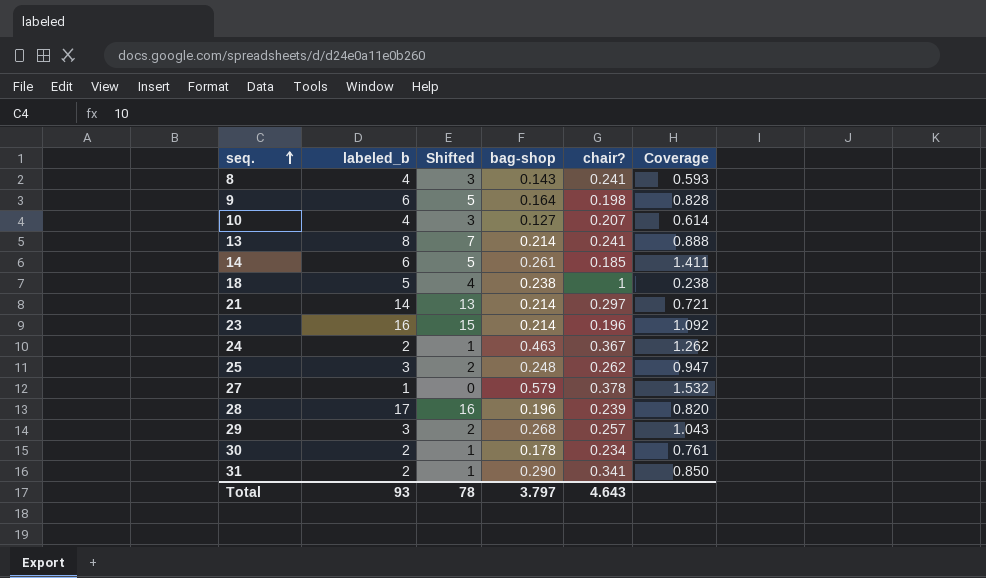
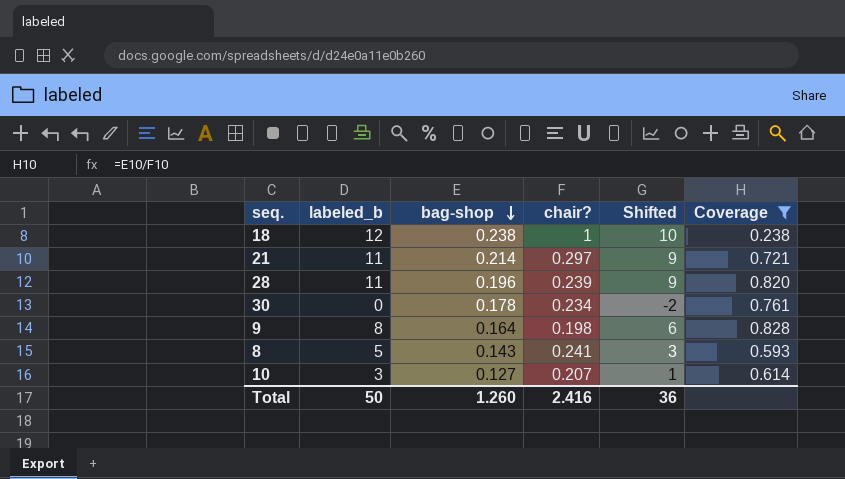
filter: none -> Coverage <= 0.828
row order: seq. ascending -> bag-shop descending
column Shifted | formula: [labeled_b] - 1 -> [labeled_b] - 2
column Shifted | position: 3 -> 5
18 | labeled_b: 5 -> 12
21 | labeled_b: 14 -> 11
28 | labeled_b: 17 -> 11
30 | labeled_b: 2 -> 0
9 | labeled_b: 6 -> 8
8 | labeled_b: 4 -> 5
10 | labeled_b: 4 -> 3
Total | labeled_b: 93 -> 50
Total | bag-shop: 3.797 -> 1.260
Total | chair?: 4.643 -> 2.416
Total | Shifted: 78 -> 36

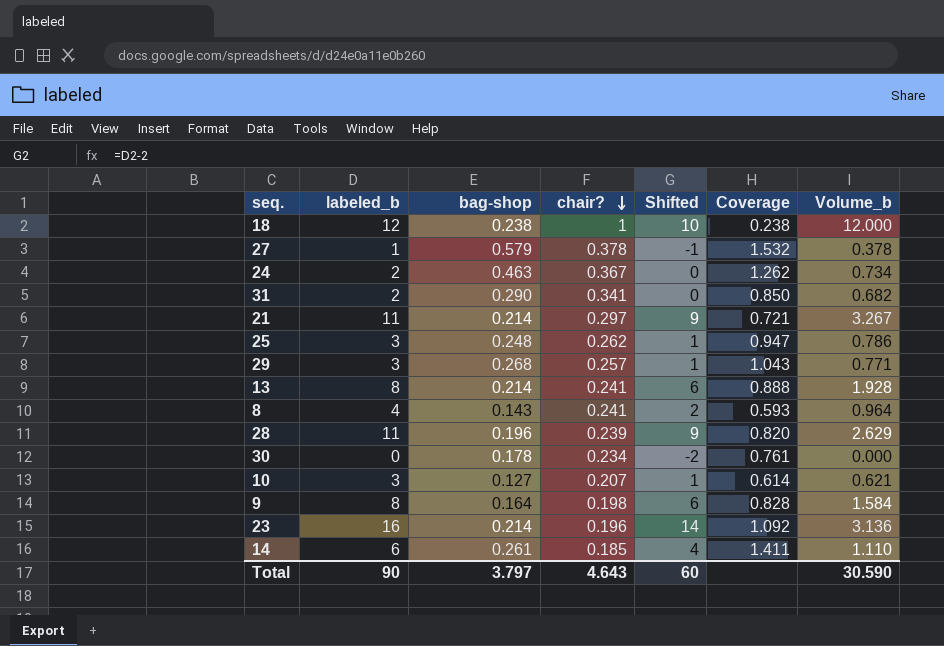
filter: Coverage <= 0.828 -> none
row order: bag-shop descending -> chair? descending
column Volume_b | formula: none -> [labeled_b] * [chair?]
8 | labeled_b: 5 -> 4
8 | Shifted: 3 -> 2
Total | labeled_b: 50 -> 90
Total | bag-shop: 1.260 -> 3.797
Total | chair?: 2.416 -> 4.643
Total | Shifted: 36 -> 60

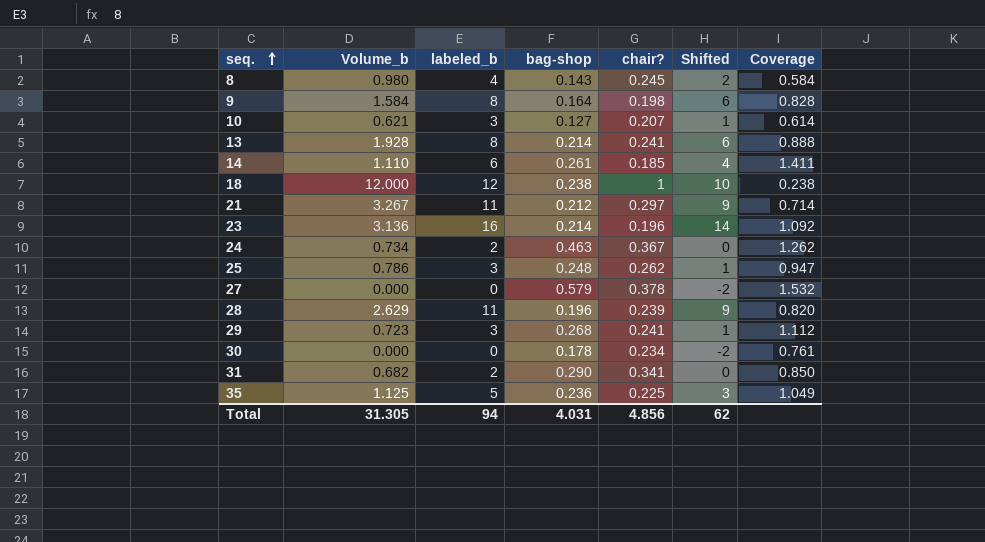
row order: chair? descending -> seq. ascending
column Volume_b | position: 7 -> 2
8 | Volume_b: 0.964 -> 0.980
8 | chair?: 0.241 -> 0.245
8 | Coverage: 0.593 -> 0.584
21 | bag-shop: 0.214 -> 0.212
21 | Coverage: 0.721 -> 0.714
27 | Volume_b: 0.378 -> 0.000
27 | labeled_b: 1 -> 0
27 | Shifted: -1 -> -2
29 | Volume_b: 0.771 -> 0.723
29 | chair?: 0.257 -> 0.241
29 | Coverage: 1.043 -> 1.112
row 35: none -> 1.125 | 5 | 0.236 | 0.225 | 3 | 1.049
Total | Volume_b: 30.590 -> 31.305
Total | labeled_b: 90 -> 94
Total | bag-shop: 3.797 -> 4.031
Total | chair?: 4.643 -> 4.856
Total | Shifted: 60 -> 62

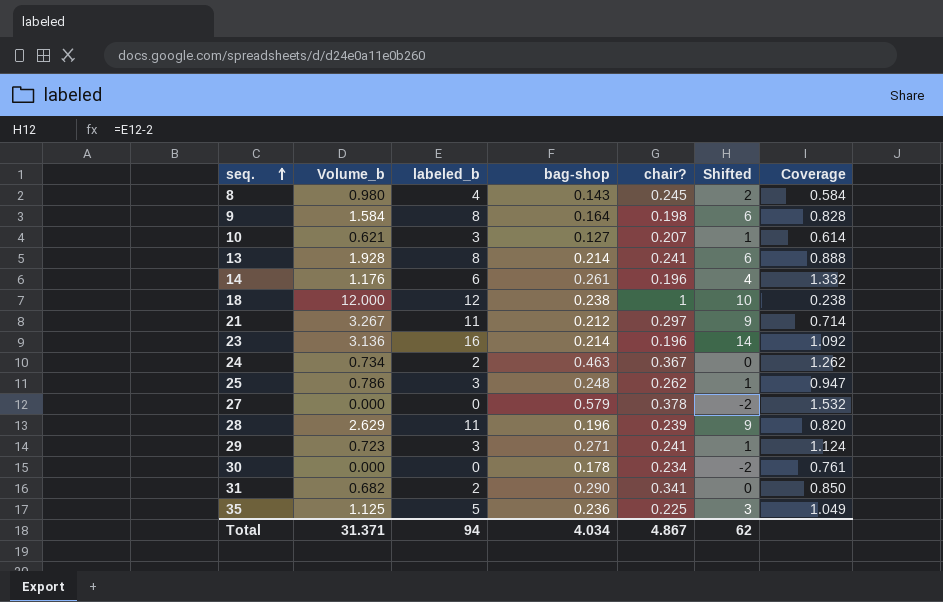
14 | Volume_b: 1.110 -> 1.176
14 | chair?: 0.185 -> 0.196
14 | Coverage: 1.411 -> 1.332
29 | bag-shop: 0.268 -> 0.271
29 | Coverage: 1.112 -> 1.124
Total | Volume_b: 31.305 -> 31.371
Total | bag-shop: 4.031 -> 4.034
Total | chair?: 4.856 -> 4.867

